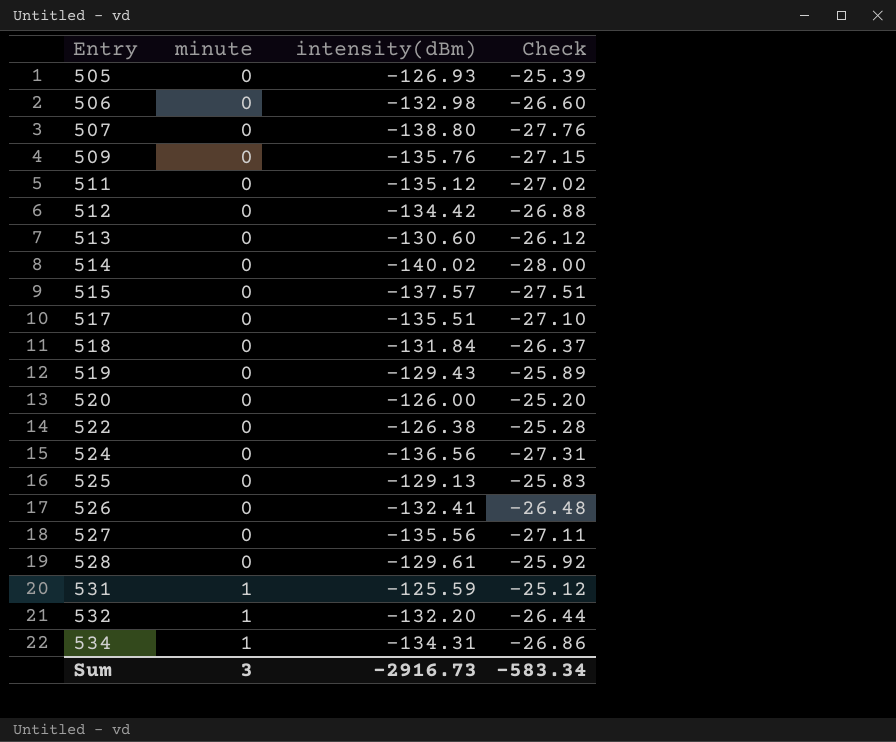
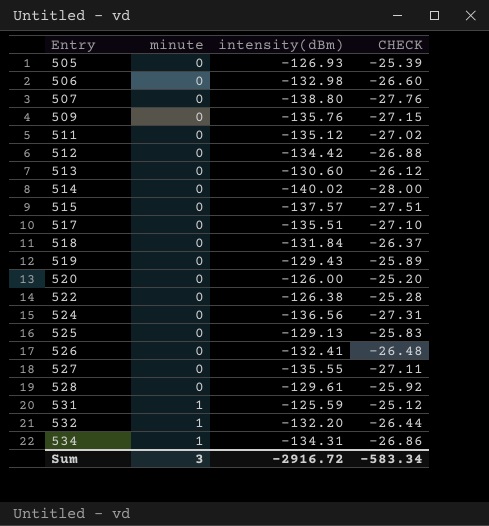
column name: Check -> CHECK
527 | intensity(dBm): -135.56 -> -135.55
Sum | intensity(dBm): -2916.73 -> -2916.72

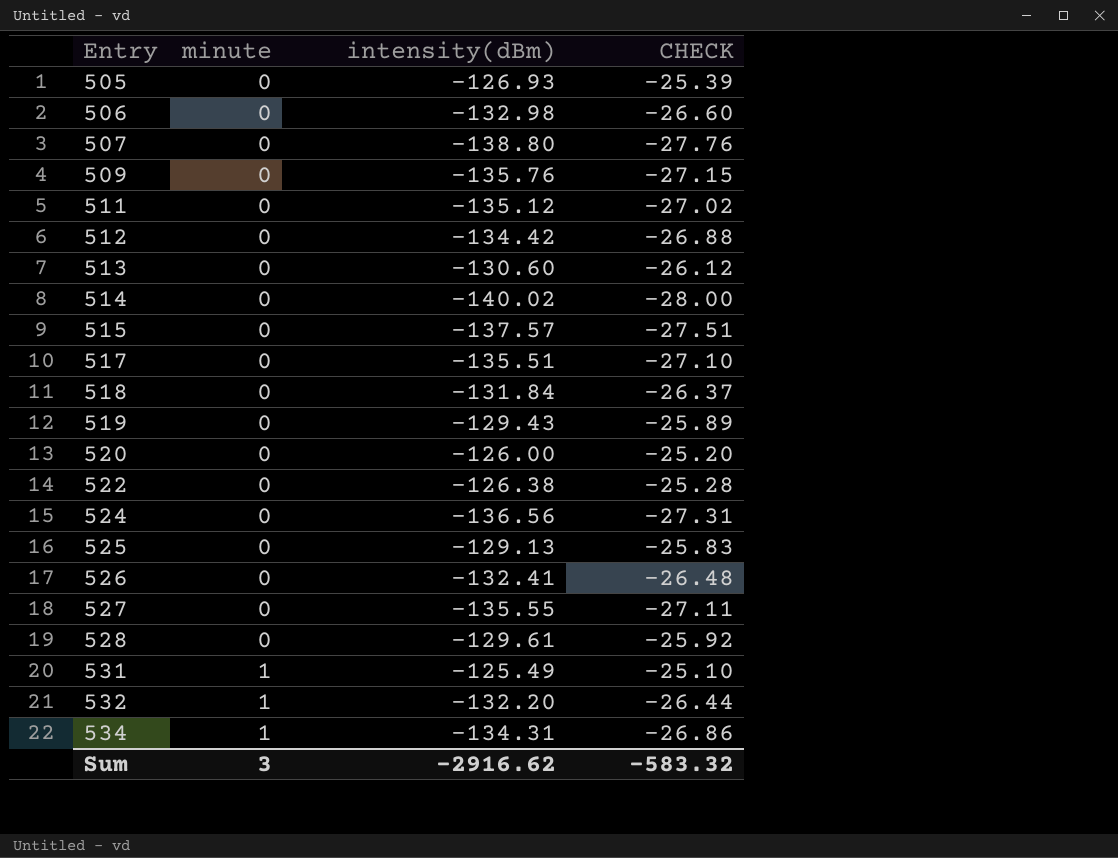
531 | intensity(dBm): -125.59 -> -125.49
531 | CHECK: -25.12 -> -25.10
Sum | intensity(dBm): -2916.72 -> -2916.62
Sum | CHECK: -583.34 -> -583.32

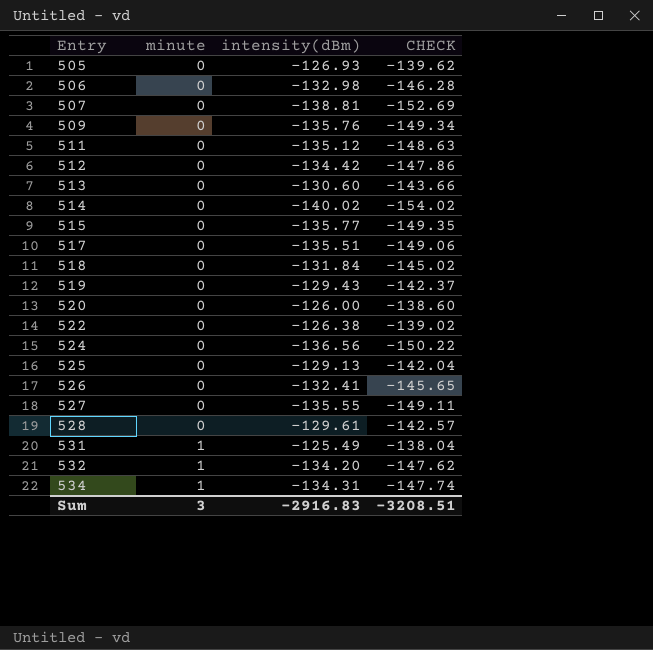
column CHECK | formula: [intensity(dBm)] * 0.2 -> [intensity(dBm)] * 1.1
507 | intensity(dBm): -138.80 -> -138.81
515 | intensity(dBm): -137.57 -> -135.77
532 | intensity(dBm): -132.20 -> -134.20
Sum | intensity(dBm): -2916.62 -> -2916.83
Sum | CHECK: -583.32 -> -3208.51

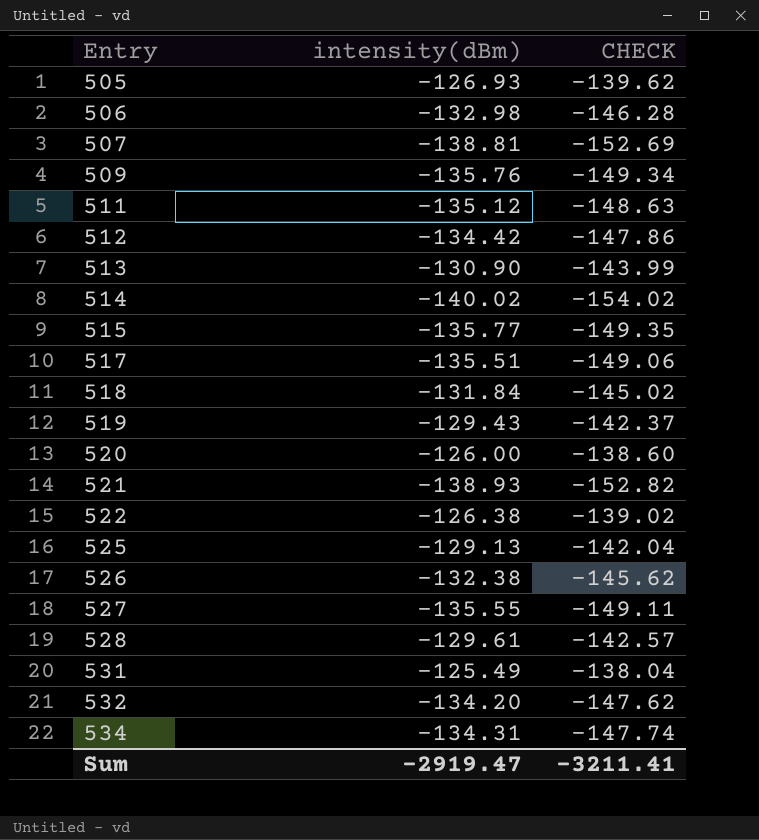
column minute | position: 2 -> none
row 524: 0 | -136.56 | -150.22 -> none
513 | intensity(dBm): -130.60 -> -130.90
513 | CHECK: -143.66 -> -143.99
row 521: none -> -138.93 | -152.82
526 | intensity(dBm): -132.41 -> -132.38
526 | CHECK: -145.65 -> -145.62
Sum | intensity(dBm): -2916.83 -> -2919.47
Sum | CHECK: -3208.51 -> -3211.41

